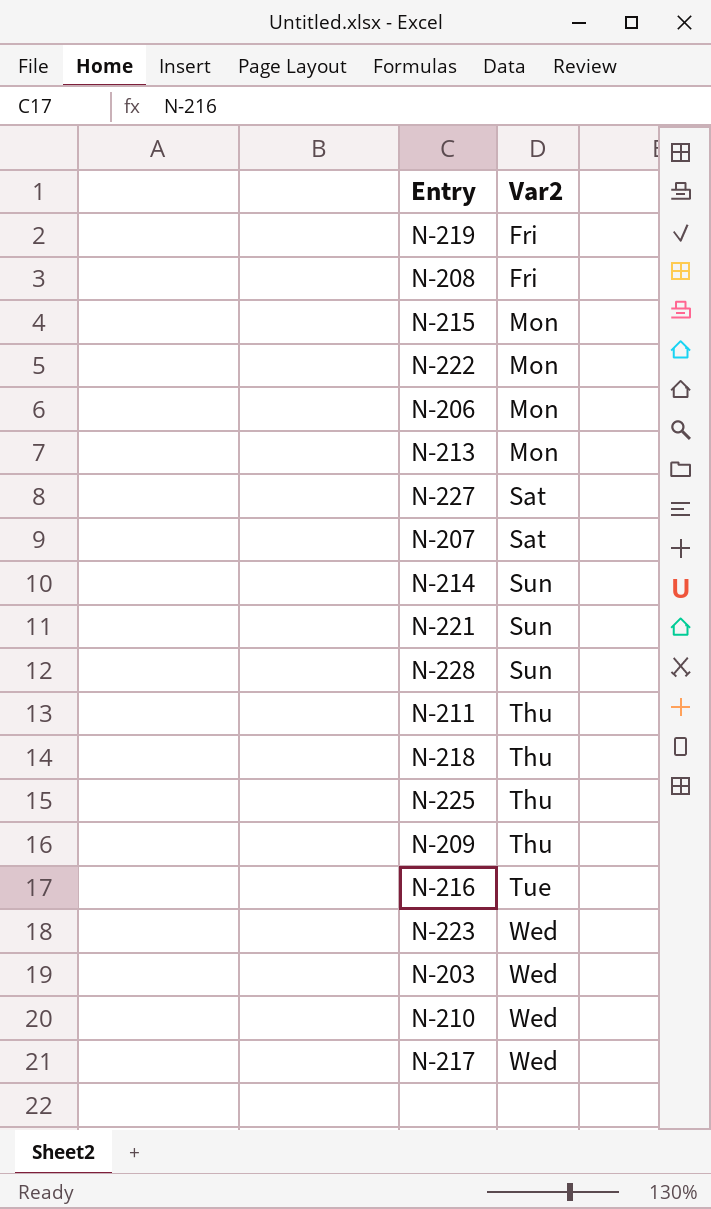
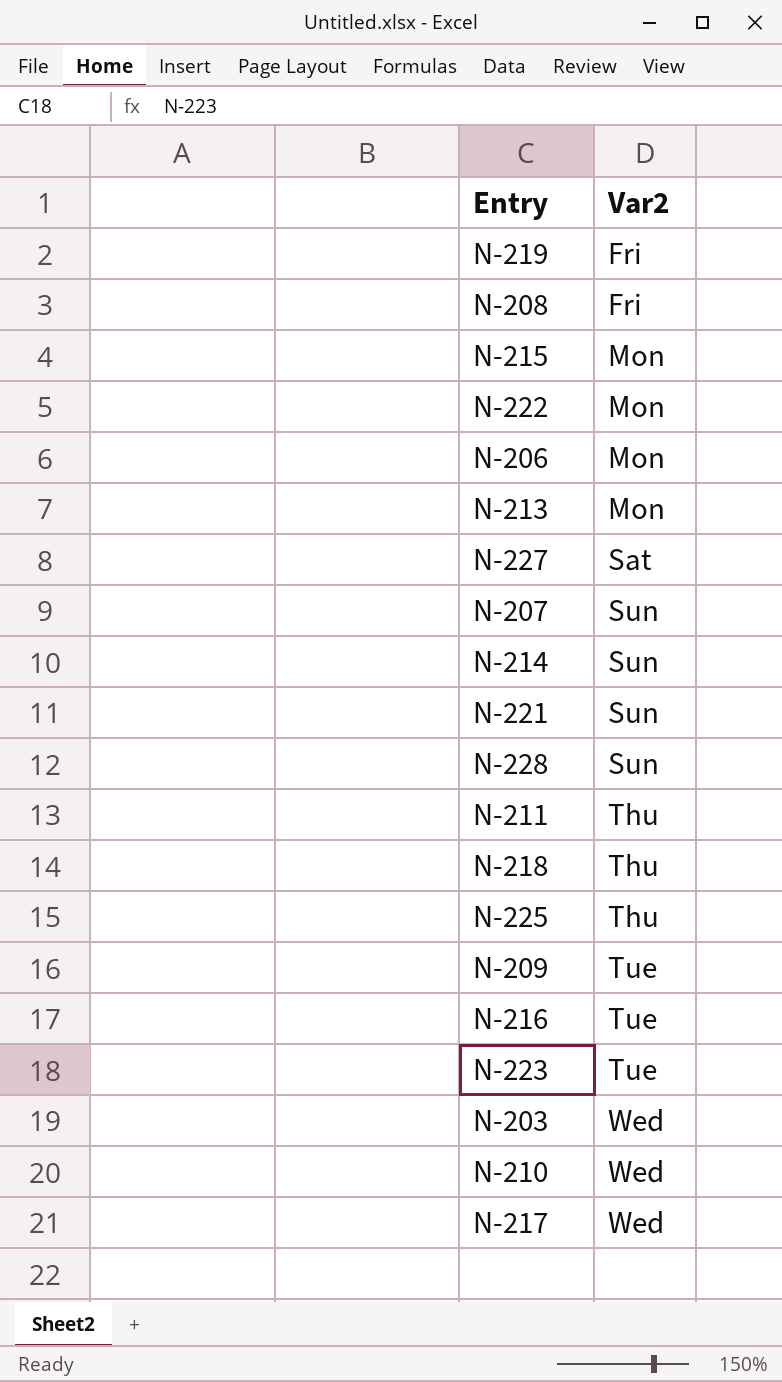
N-207 | Var2: Sat -> Sun
N-209 | Var2: Thu -> Tue
N-223 | Var2: Wed -> Tue

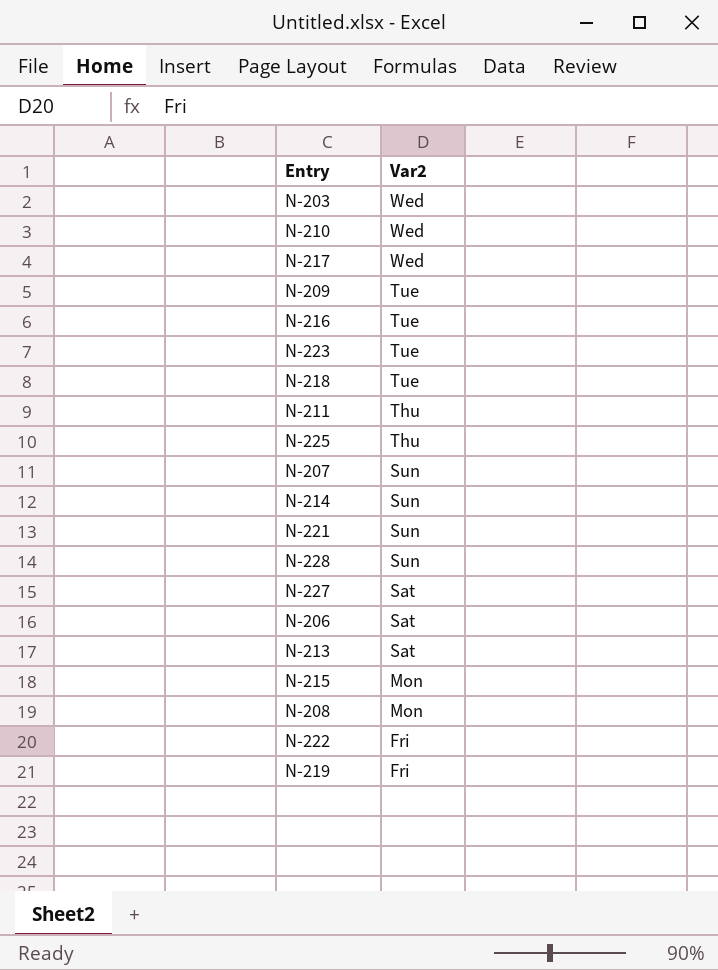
row order: Var2 ascending -> Var2 descending
N-218 | Var2: Thu -> Tue
N-206 | Var2: Mon -> Sat
N-213 | Var2: Mon -> Sat
N-208 | Var2: Fri -> Mon
N-222 | Var2: Mon -> Fri

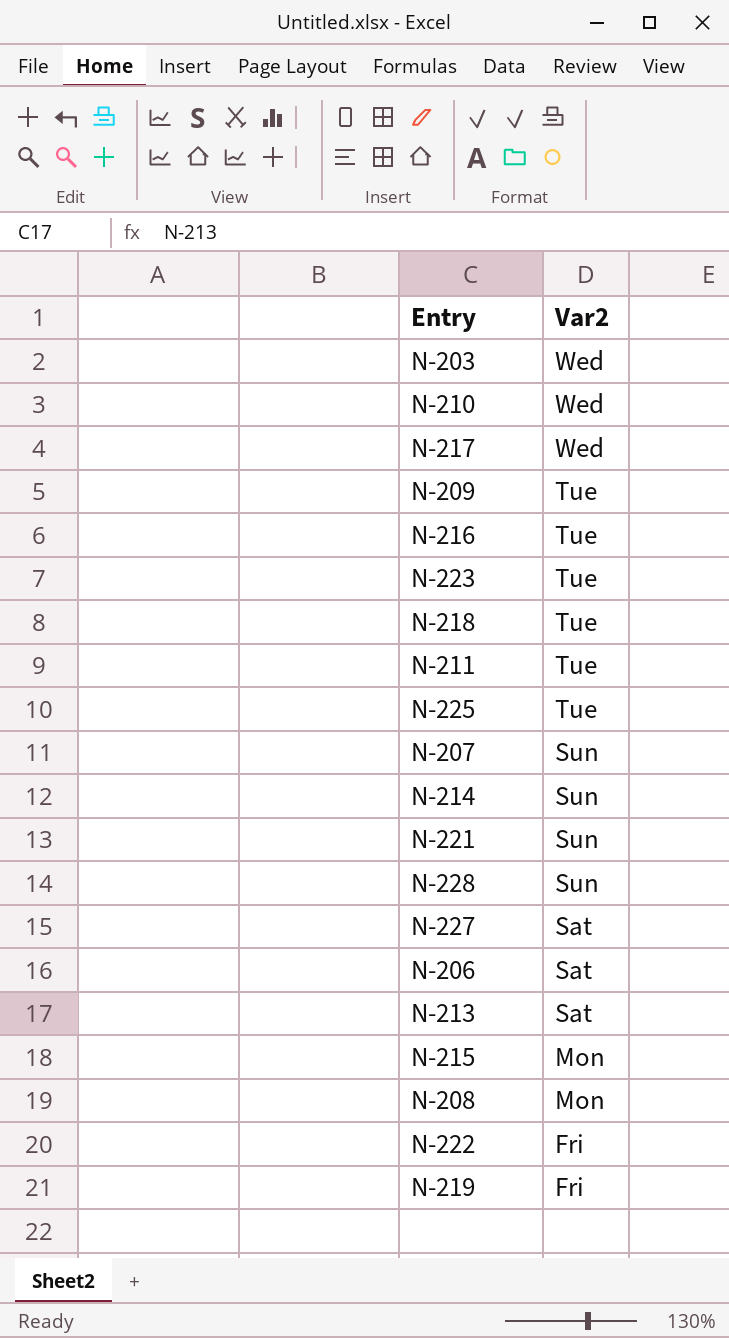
N-211 | Var2: Thu -> Tue
N-225 | Var2: Thu -> Tue

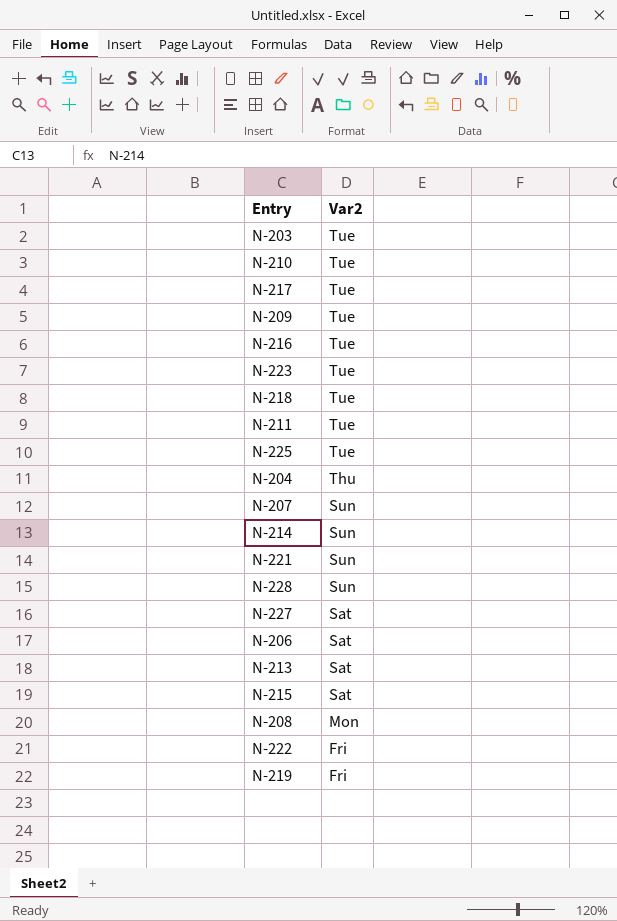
N-203 | Var2: Wed -> Tue
N-210 | Var2: Wed -> Tue
N-217 | Var2: Wed -> Tue
row N-204: none -> Thu
N-215 | Var2: Mon -> Sat

